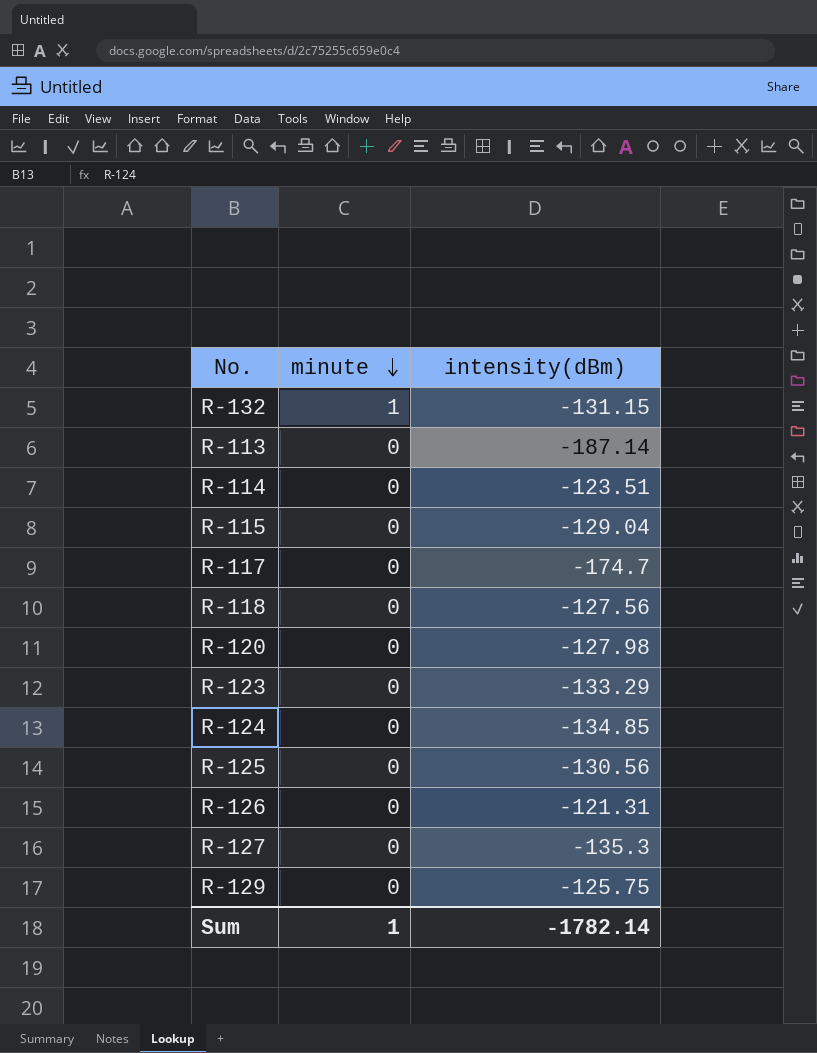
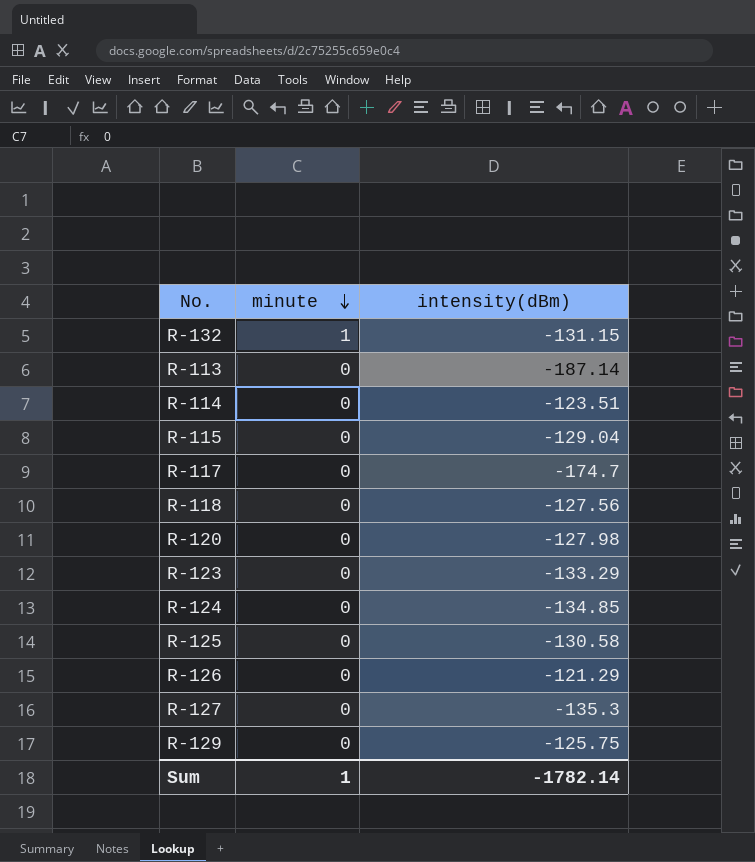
R-125 | intensity(dBm): -130.56 -> -130.58
R-126 | intensity(dBm): -121.31 -> -121.29

